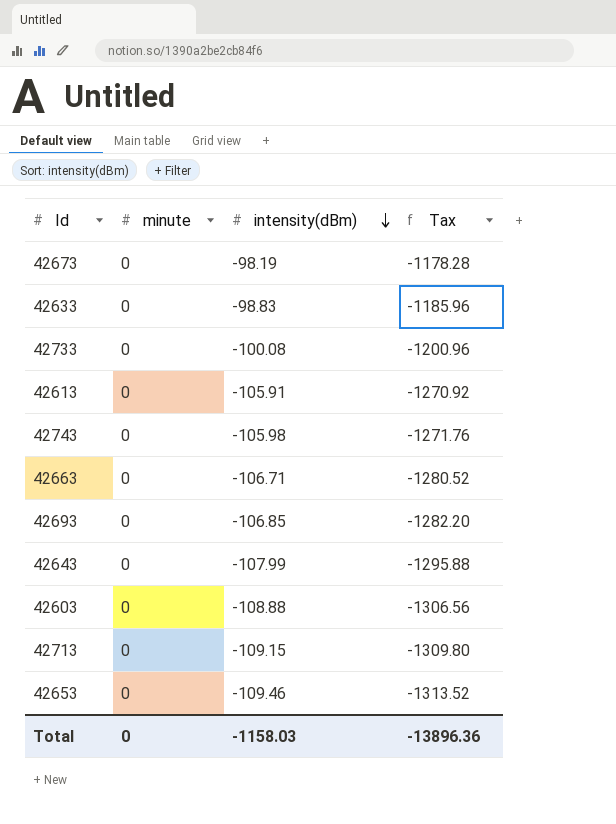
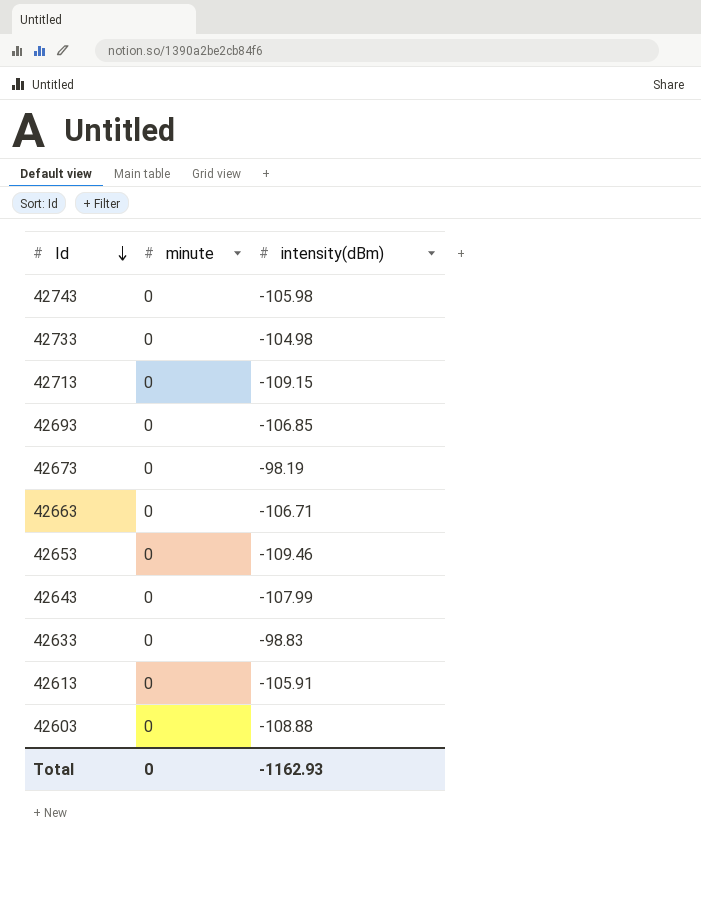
row order: intensity(dBm) descending -> Id descending
column Tax | formula: [intensity(dBm)] * 12 -> none
42733 | intensity(dBm): -100.08 -> -104.98
Total | intensity(dBm): -1158.03 -> -1162.93

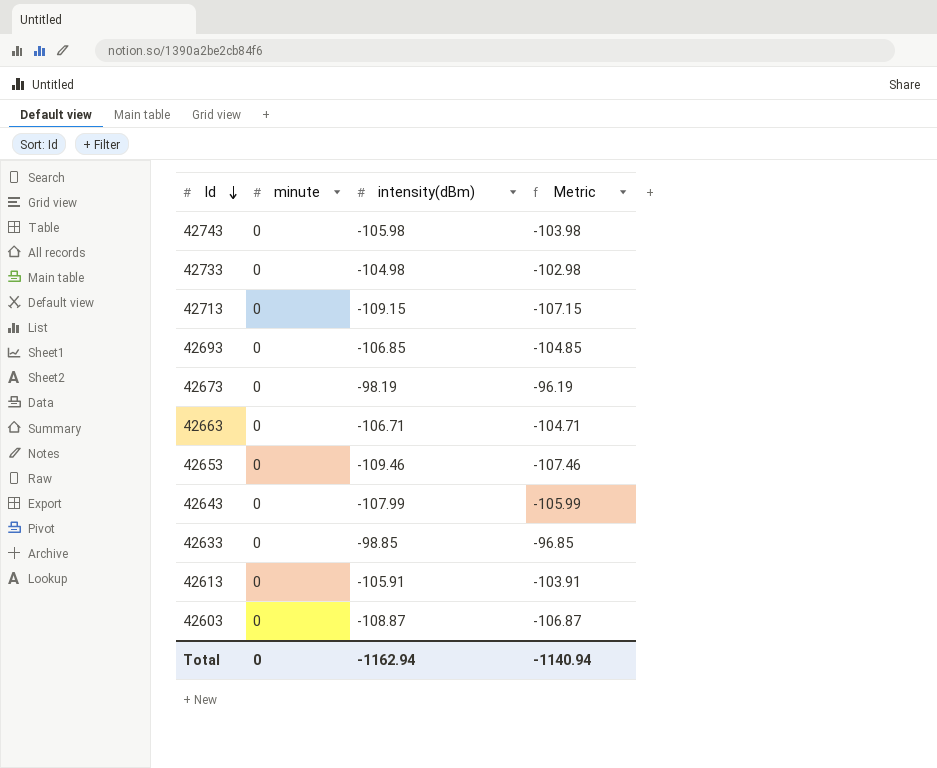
column Metric | formula: none -> [intensity(dBm)] + 2
42633 | intensity(dBm): -98.83 -> -98.85
42603 | intensity(dBm): -108.88 -> -108.87
Total | intensity(dBm): -1162.93 -> -1162.94

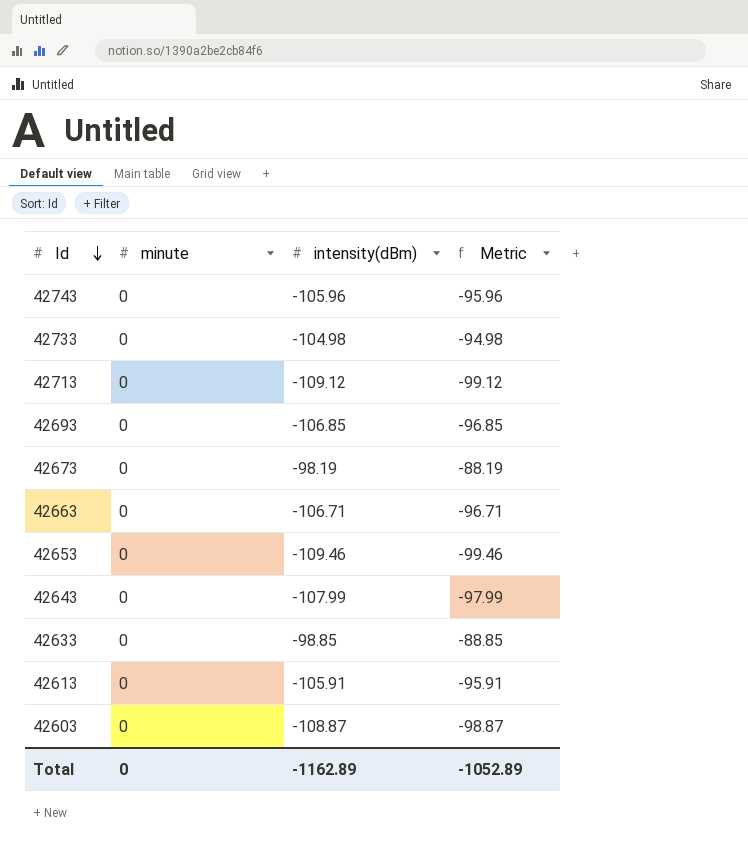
column Metric | formula: [intensity(dBm)] + 2 -> [intensity(dBm)] + 10
42743 | intensity(dBm): -105.98 -> -105.96
42713 | intensity(dBm): -109.15 -> -109.12
Total | intensity(dBm): -1162.94 -> -1162.89
Total | Metric: -1140.94 -> -1052.89

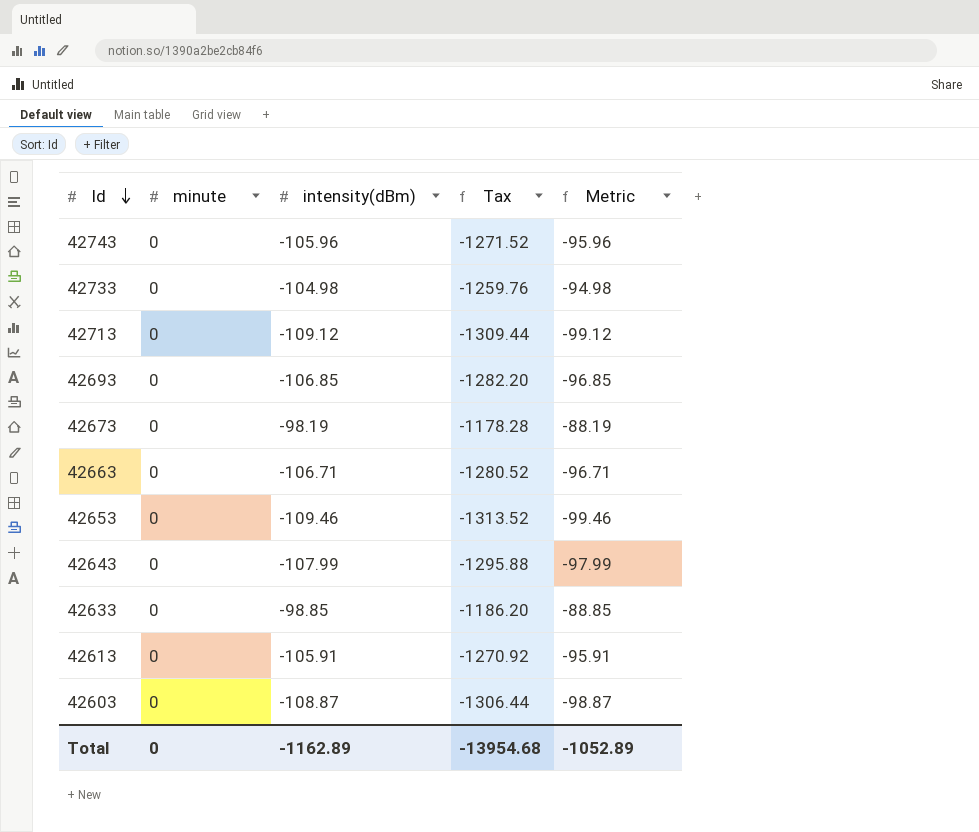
column Tax | formula: none -> [intensity(dBm)] * 12

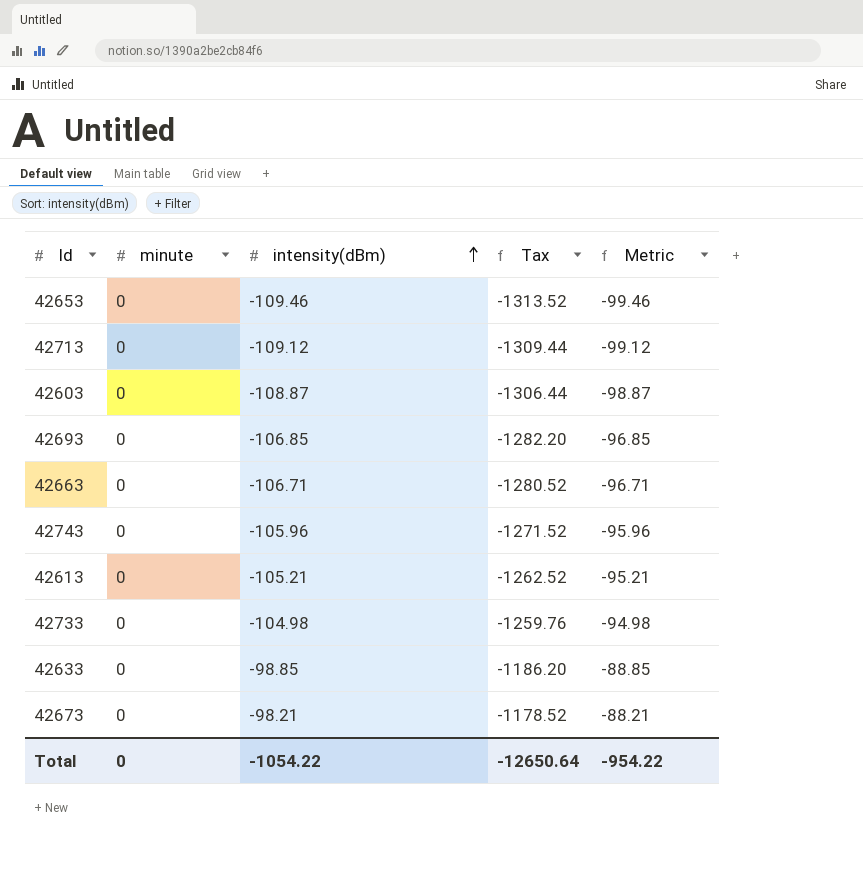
row order: Id descending -> intensity(dBm) ascending
row 42643: 0 | -107.99 | -1295.88 | -97.99 -> none
42613 | intensity(dBm): -105.91 -> -105.21
42613 | Tax: -1270.92 -> -1262.52
42613 | Metric: -95.91 -> -95.21
42673 | intensity(dBm): -98.19 -> -98.21
42673 | Tax: -1178.28 -> -1178.52
42673 | Metric: -88.19 -> -88.21
Total | intensity(dBm): -1162.89 -> -1054.22
Total | Tax: -13954.68 -> -12650.64
Total | Metric: -1052.89 -> -954.22

